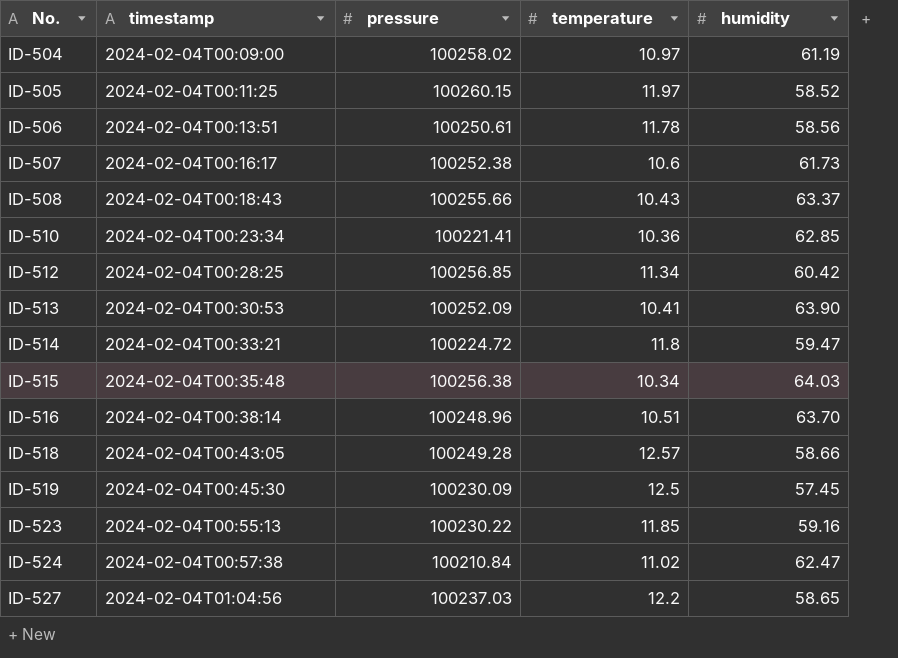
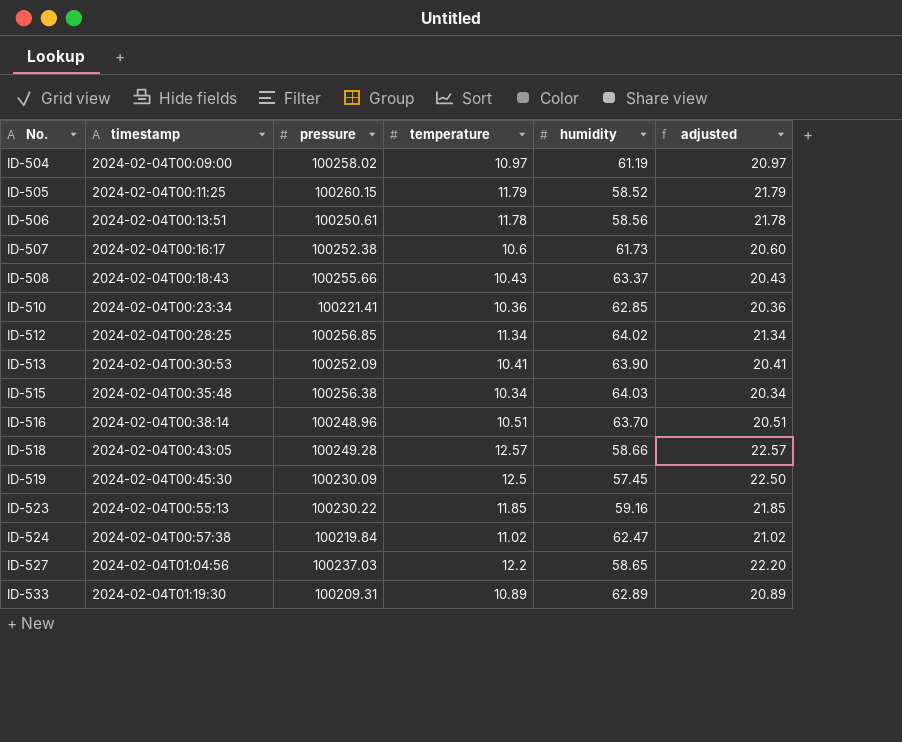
column adjusted | formula: none -> [temperature] + 10
row ID-514: 2024-02-04T00:33:21 | 100224.72 | 11.8 | 59.47 -> none
ID-505 | temperature: 11.97 -> 11.79
ID-512 | humidity: 60.42 -> 64.02
ID-524 | pressure: 100210.84 -> 100219.84
row ID-533: none -> 2024-02-04T01:19:30 | 100209.31 | 10.89 | 62.89 | 20.89

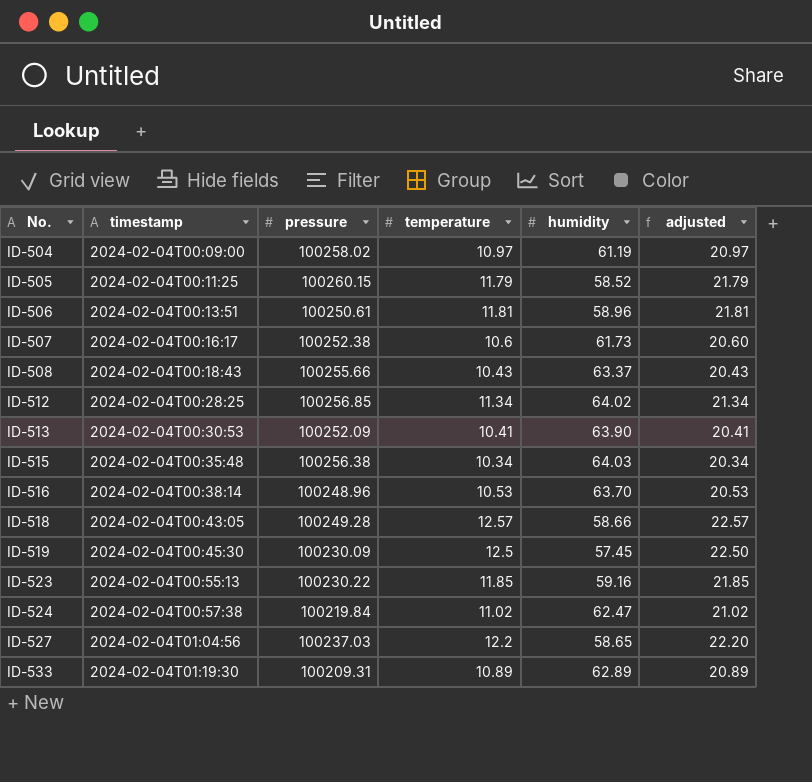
row ID-510: 2024-02-04T00:23:34 | 100221.41 | 10.36 | 62.85 | 20.36 -> none
ID-506 | temperature: 11.78 -> 11.81
ID-506 | humidity: 58.56 -> 58.96
ID-506 | adjusted: 21.78 -> 21.81
ID-516 | temperature: 10.51 -> 10.53
ID-516 | adjusted: 20.51 -> 20.53

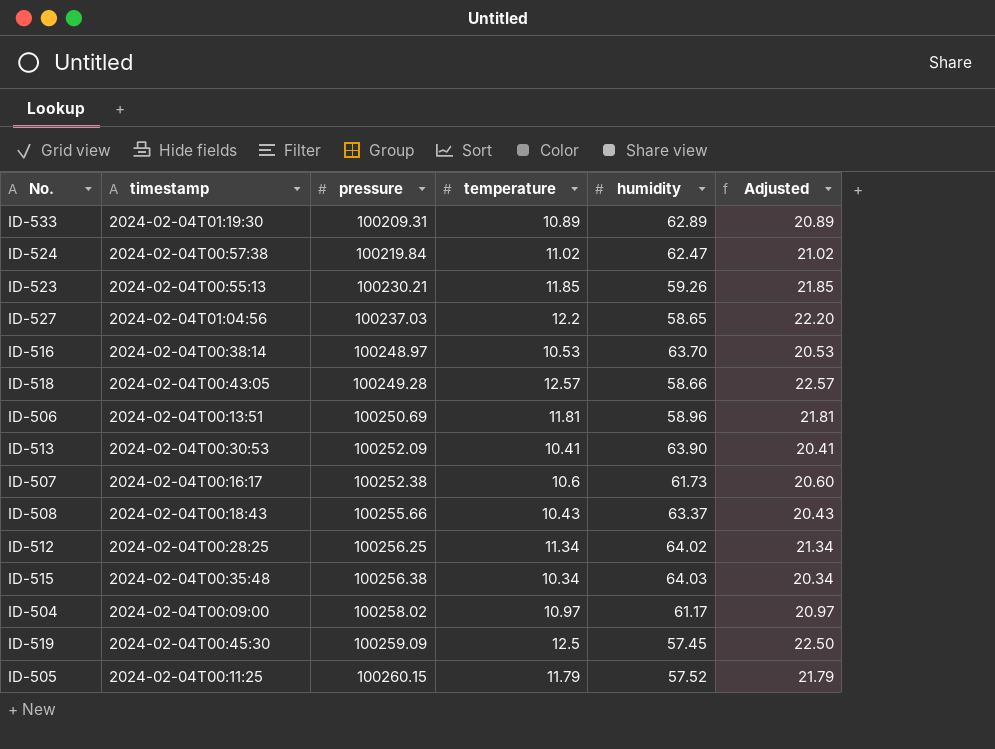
row order: No. ascending -> pressure ascending
column name: adjusted -> Adjusted
ID-523 | pressure: 100230.22 -> 100230.21
ID-523 | humidity: 59.16 -> 59.26
ID-516 | pressure: 100248.96 -> 100248.97
ID-506 | pressure: 100250.61 -> 100250.69
ID-512 | pressure: 100256.85 -> 100256.25
ID-504 | humidity: 61.19 -> 61.17
ID-519 | pressure: 100230.09 -> 100259.09
ID-505 | humidity: 58.52 -> 57.52

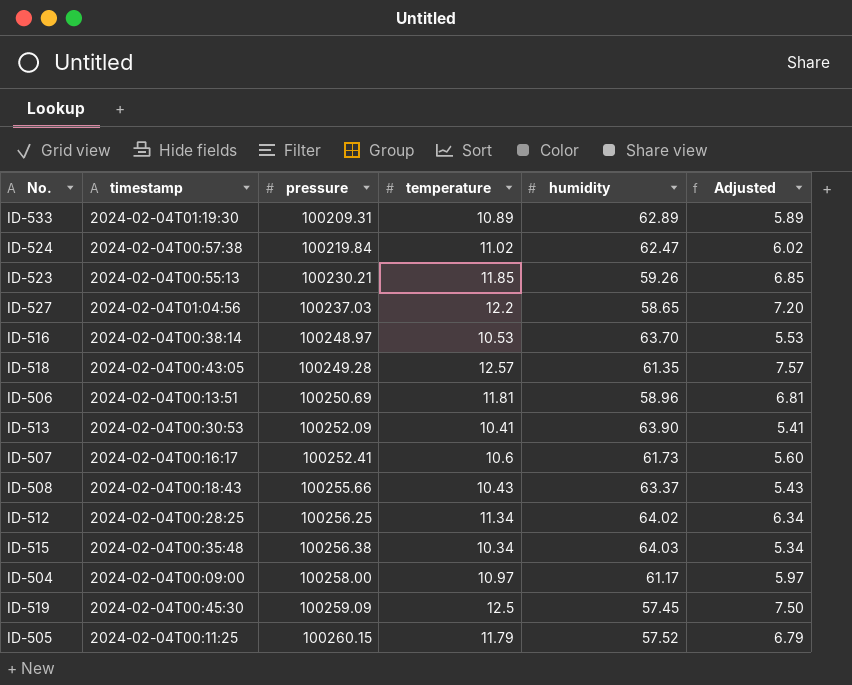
column Adjusted | formula: [temperature] + 10 -> [temperature] - 5
ID-518 | humidity: 58.66 -> 61.35
ID-507 | pressure: 100252.38 -> 100252.41
ID-504 | pressure: 100258.02 -> 100258.00

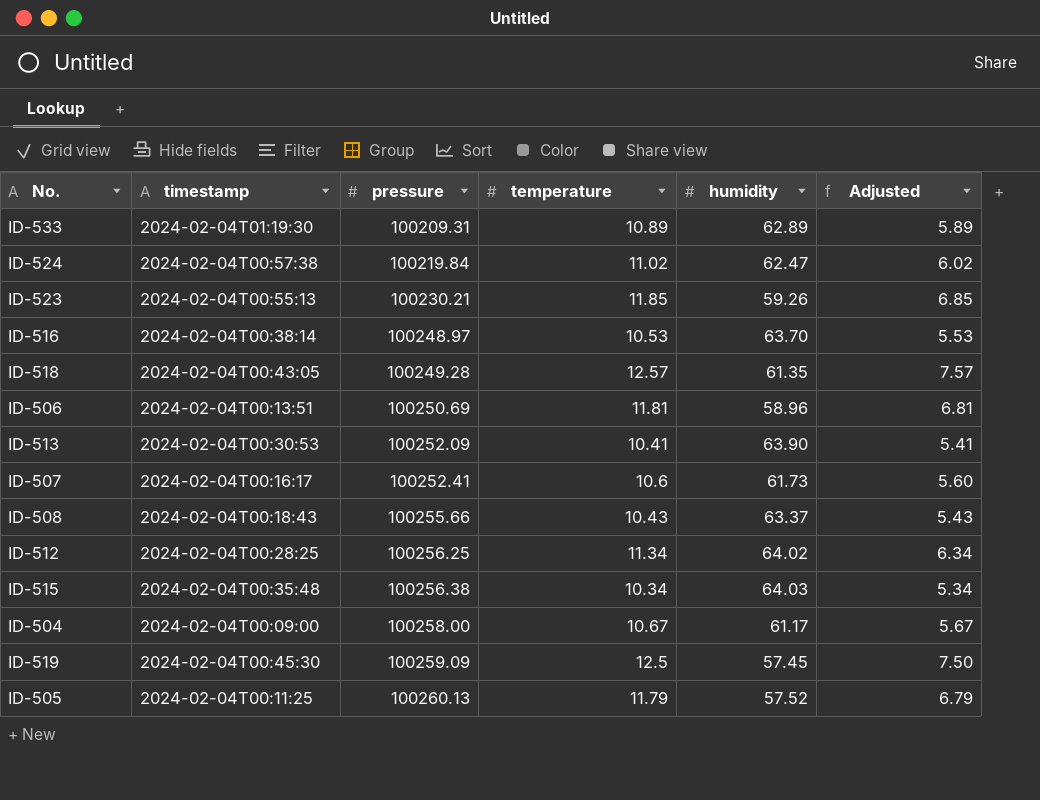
row ID-527: 2024-02-04T01:04:56 | 100237.03 | 12.2 | 58.65 | 7.20 -> none
ID-504 | temperature: 10.97 -> 10.67
ID-504 | Adjusted: 5.97 -> 5.67
ID-505 | pressure: 100260.15 -> 100260.13

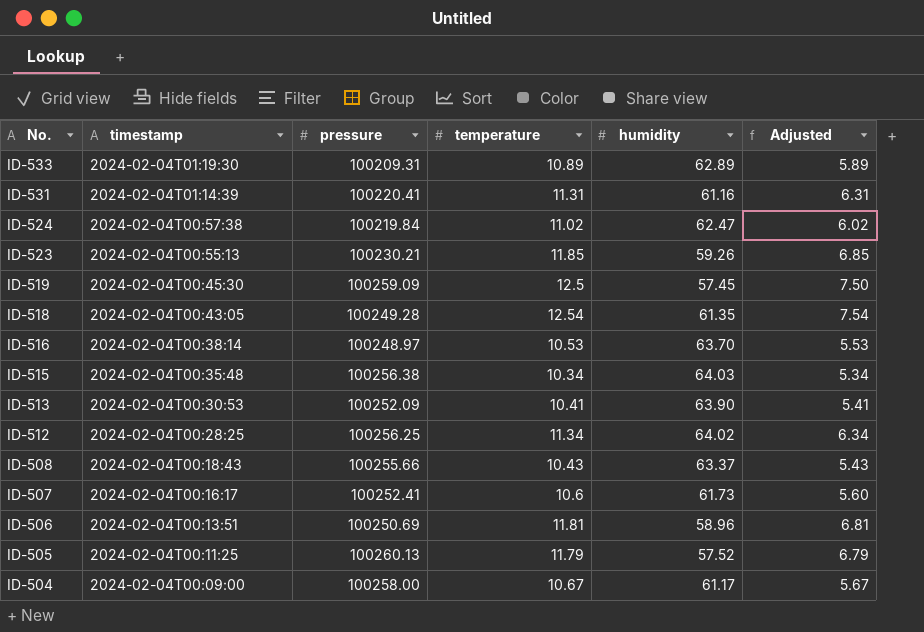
row order: pressure ascending -> No. descending
row ID-531: none -> 2024-02-04T01:14:39 | 100220.41 | 11.31 | 61.16 | 6.31
ID-518 | temperature: 12.57 -> 12.54
ID-518 | Adjusted: 7.57 -> 7.54

